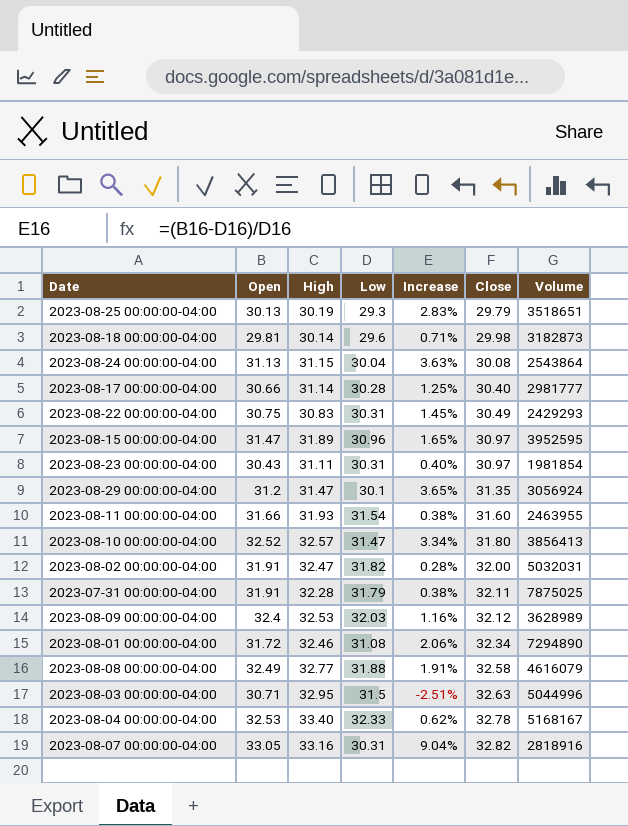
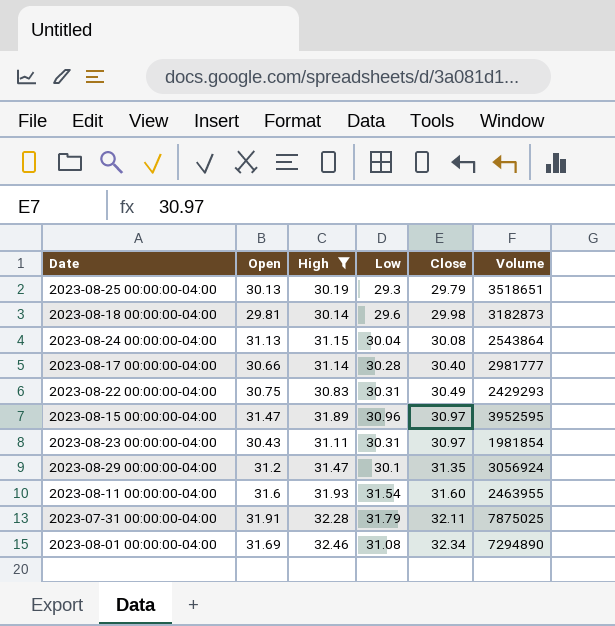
filter: none -> High <= 32.46
column Increase | formula: ([Open] - [Low]) / [Low] -> none
2023-08-11 00:00:00-04:00 | Open: 31.66 -> 31.6
2023-08-01 00:00:00-04:00 | Open: 31.72 -> 31.69

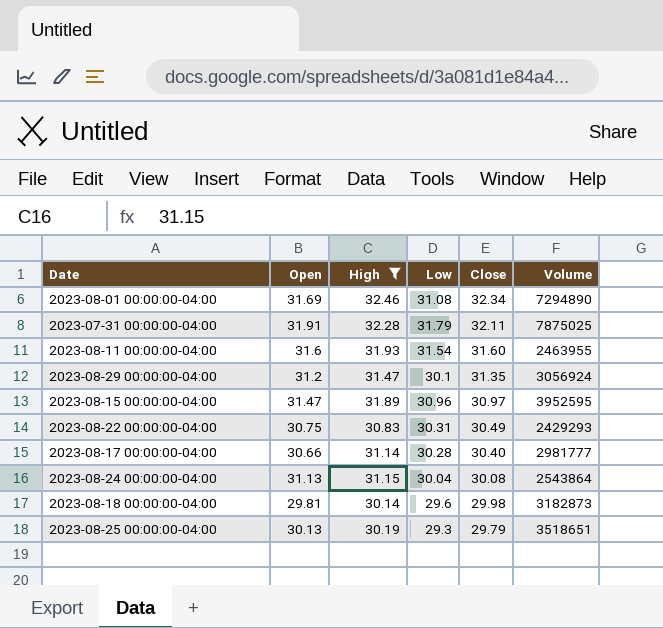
row order: Close ascending -> Close descending
row 2023-08-23 00:00:00-04:00: 30.43 | 31.11 | 30.31 | 30.97 | 1981854 -> none

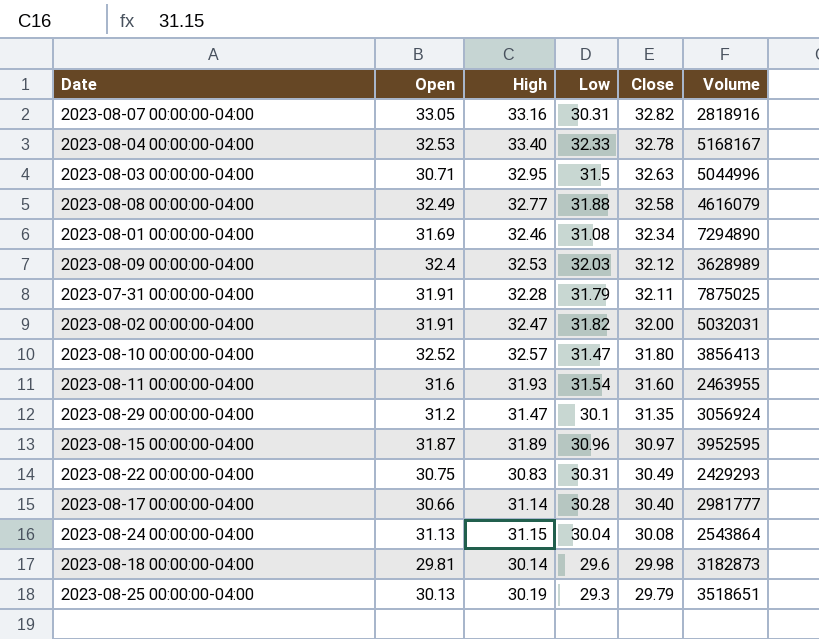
filter: High <= 32.46 -> none
2023-08-15 00:00:00-04:00 | Open: 31.47 -> 31.87

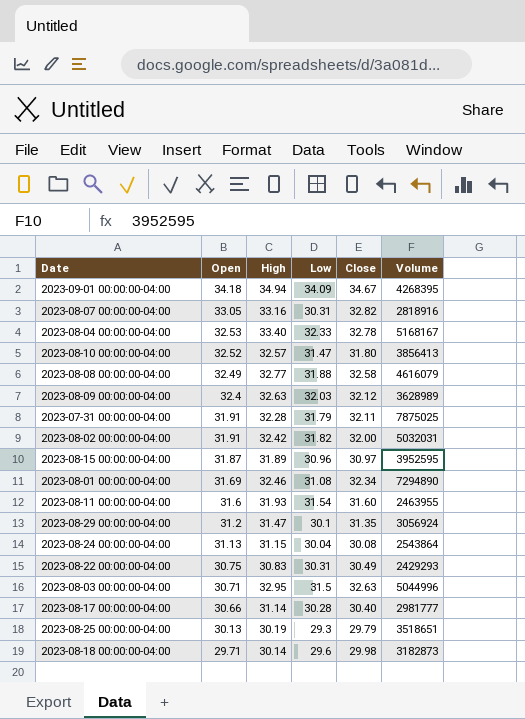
row order: Close descending -> Open descending
row 2023-09-01 00:00:00-04:00: none -> 34.18 | 34.94 | 34.09 | 34.67 | 4268395
2023-08-09 00:00:00-04:00 | High: 32.53 -> 32.63
2023-08-02 00:00:00-04:00 | High: 32.47 -> 32.42
2023-08-18 00:00:00-04:00 | Open: 29.81 -> 29.71

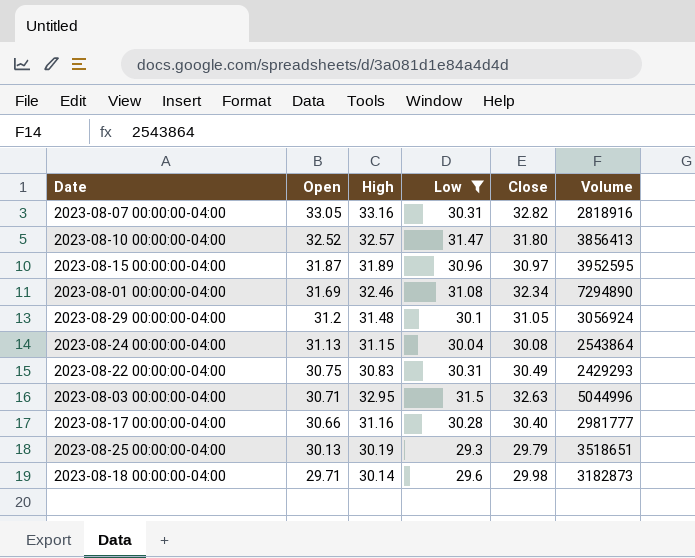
filter: none -> Low <= 31.5
2023-08-29 00:00:00-04:00 | High: 31.47 -> 31.48
2023-08-29 00:00:00-04:00 | Close: 31.35 -> 31.05
2023-08-17 00:00:00-04:00 | High: 31.14 -> 31.16

